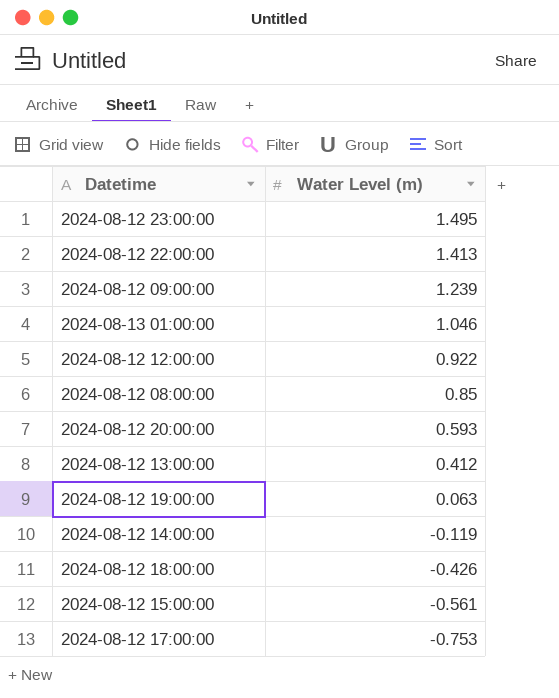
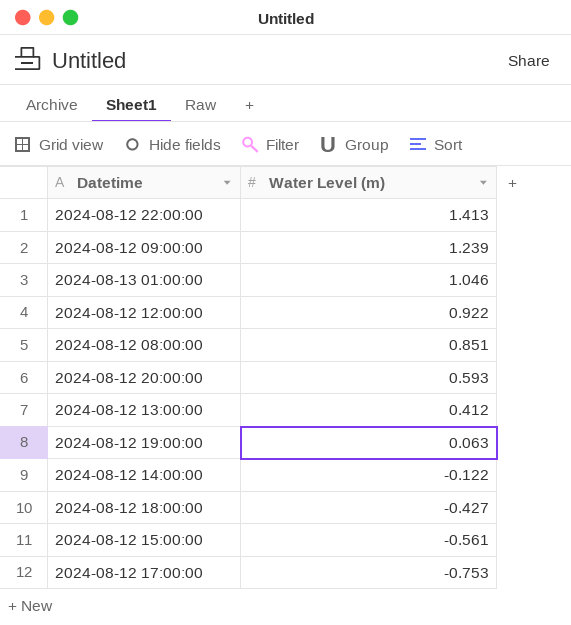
row 2024-08-12 23:00:00: 1.495 -> none
2024-08-12 08:00:00 | Water Level (m): 0.85 -> 0.851
2024-08-12 14:00:00 | Water Level (m): -0.119 -> -0.122
2024-08-12 18:00:00 | Water Level (m): -0.426 -> -0.427

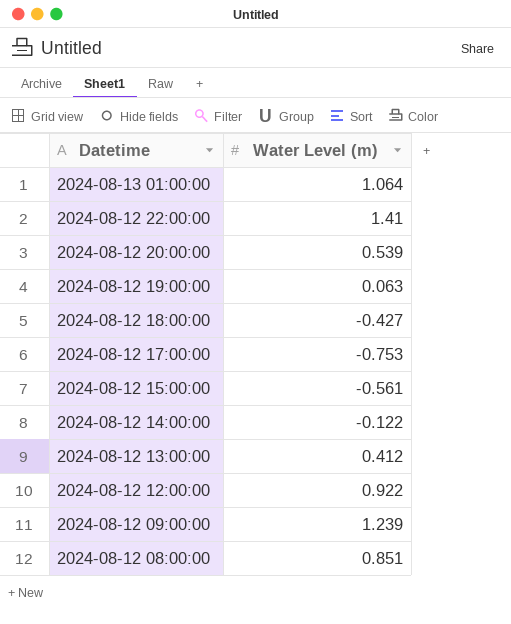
row order: Water Level (m) descending -> Datetime descending
2024-08-13 01:00:00 | Water Level (m): 1.046 -> 1.064
2024-08-12 22:00:00 | Water Level (m): 1.413 -> 1.41
2024-08-12 20:00:00 | Water Level (m): 0.593 -> 0.539

